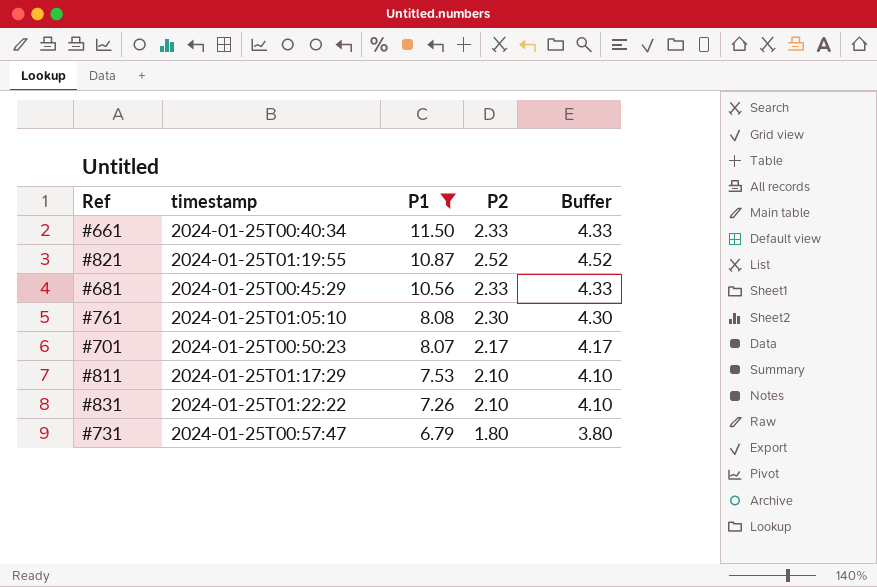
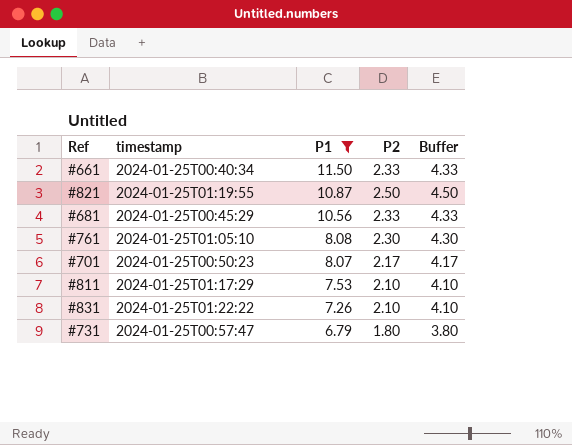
#821 | P2: 2.52 -> 2.50
#821 | Buffer: 4.52 -> 4.50

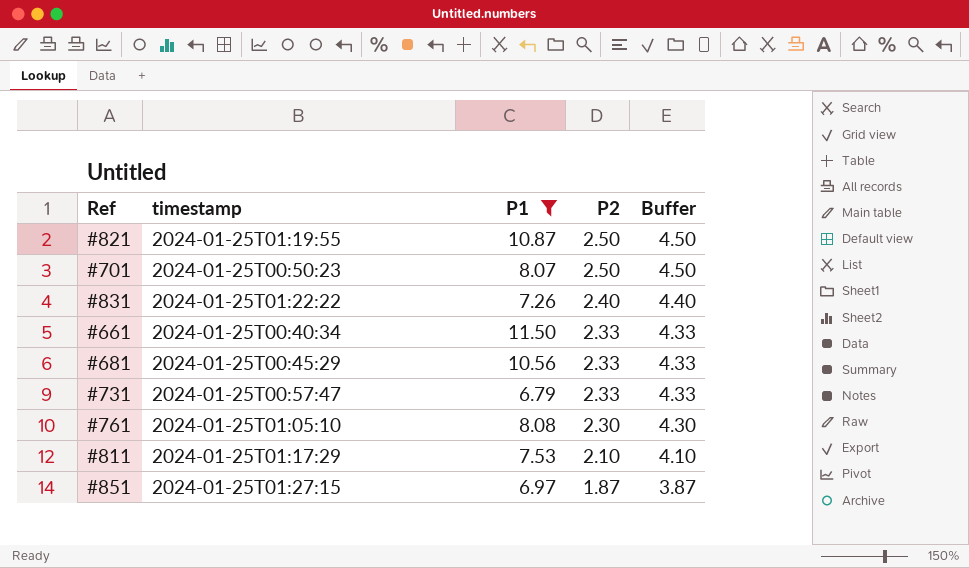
row order: P1 descending -> P2 descending
#701 | P2: 2.17 -> 2.50
#701 | Buffer: 4.17 -> 4.50
#831 | P2: 2.10 -> 2.40
#831 | Buffer: 4.10 -> 4.40
#731 | P2: 1.80 -> 2.33
#731 | Buffer: 3.80 -> 4.33
row #851: none -> 2024-01-25T01:27:15 | 6.97 | 1.87 | 3.87

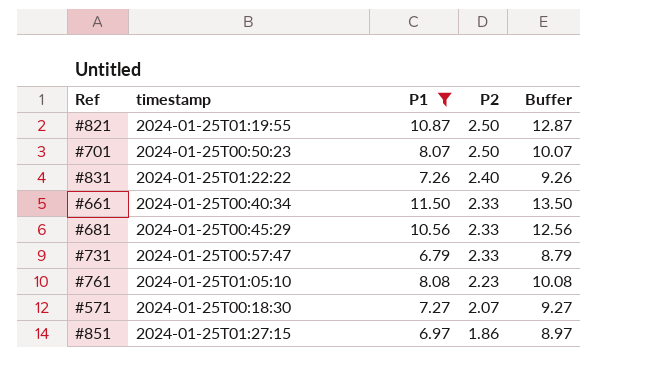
column Buffer | formula: [P2] + 2 -> [P1] + 2
row #811: 2024-01-25T01:17:29 | 7.53 | 2.10 | 4.10 -> none
#761 | P2: 2.30 -> 2.23
row #571: none -> 2024-01-25T00:18:30 | 7.27 | 2.07 | 9.27
#851 | P2: 1.87 -> 1.86

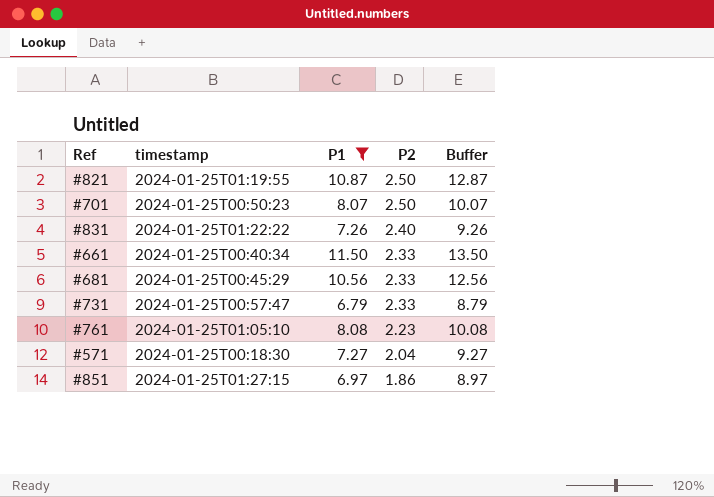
#571 | P2: 2.07 -> 2.04

